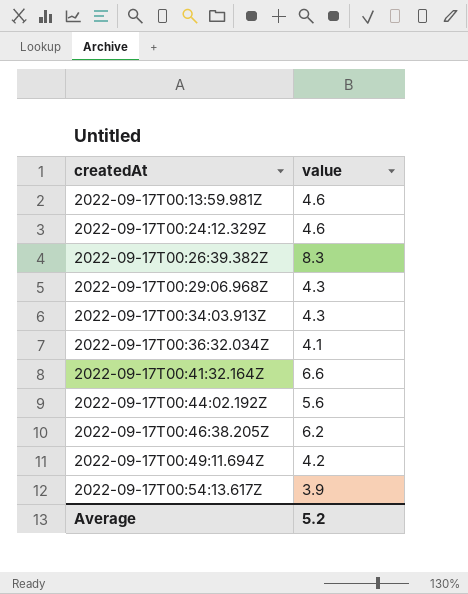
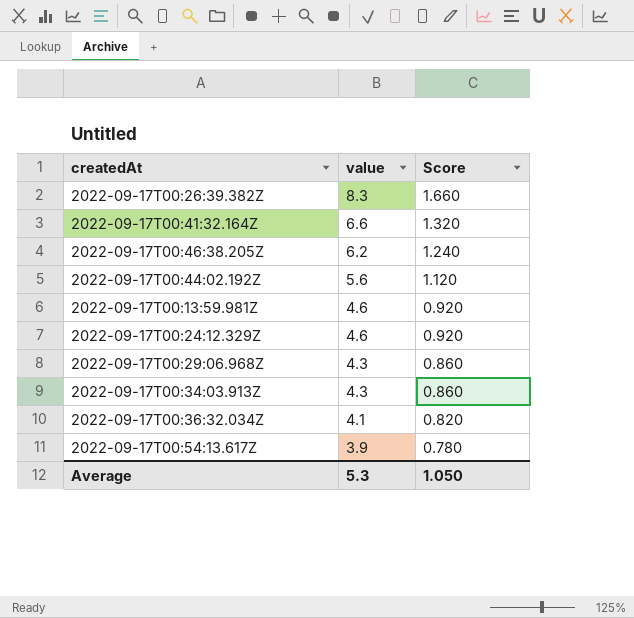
row order: createdAt ascending -> value descending
column Score | formula: none -> [value] * 0.2
row 2022-09-17T00:49:11.694Z: 4.2 -> none
Average | value: 5.2 -> 5.3

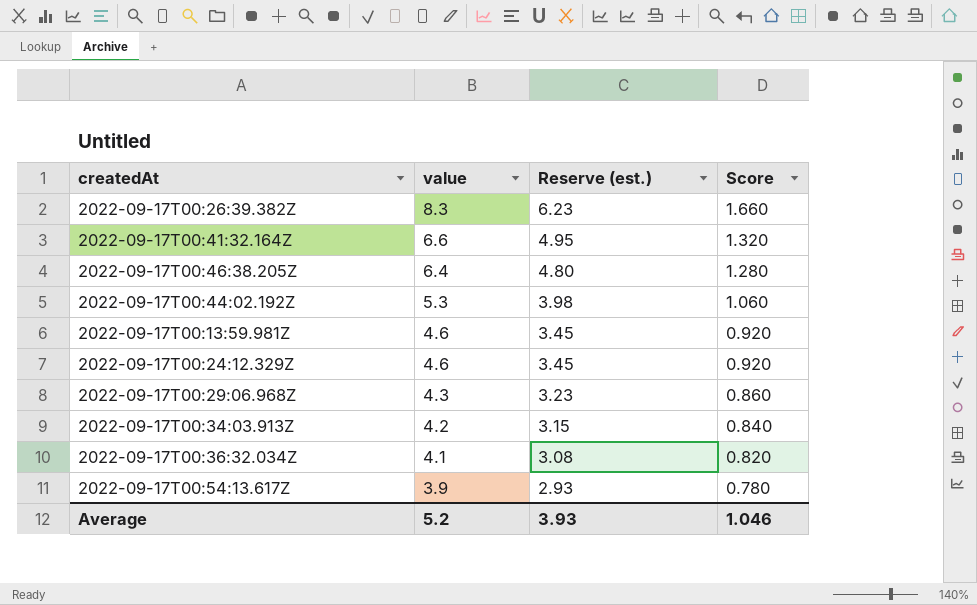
column Reserve (est.) | formula: none -> [value] * 0.75
2022-09-17T00:46:38.205Z | value: 6.2 -> 6.4
2022-09-17T00:46:38.205Z | Score: 1.240 -> 1.280
2022-09-17T00:44:02.192Z | value: 5.6 -> 5.3
2022-09-17T00:44:02.192Z | Score: 1.120 -> 1.060
2022-09-17T00:34:03.913Z | value: 4.3 -> 4.2
2022-09-17T00:34:03.913Z | Score: 0.860 -> 0.840
Average | value: 5.3 -> 5.2
Average | Score: 1.050 -> 1.046

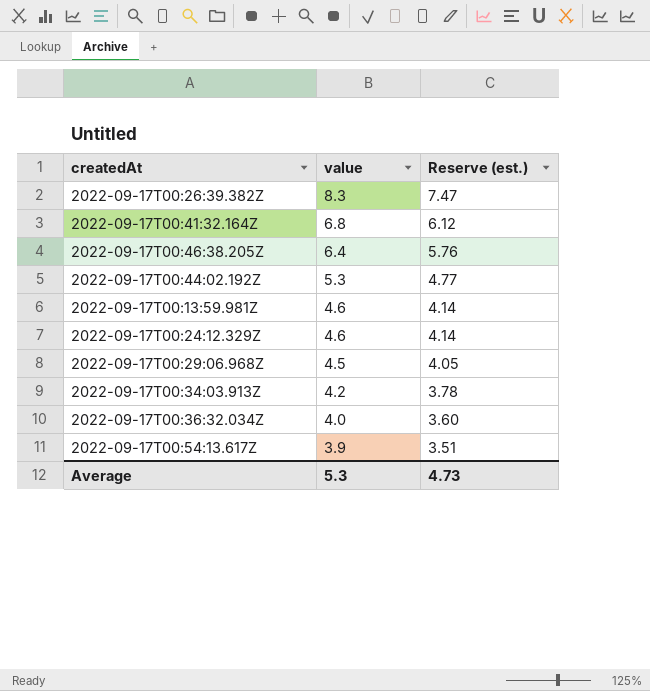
column Score | formula: [value] * 0.2 -> none
column Reserve (est.) | formula: [value] * 0.75 -> [value] * 0.9
2022-09-17T00:41:32.164Z | value: 6.6 -> 6.8
2022-09-17T00:29:06.968Z | value: 4.3 -> 4.5
2022-09-17T00:36:32.034Z | value: 4.1 -> 4.0
Average | value: 5.2 -> 5.3
Average | Reserve (est.): 3.93 -> 4.73

